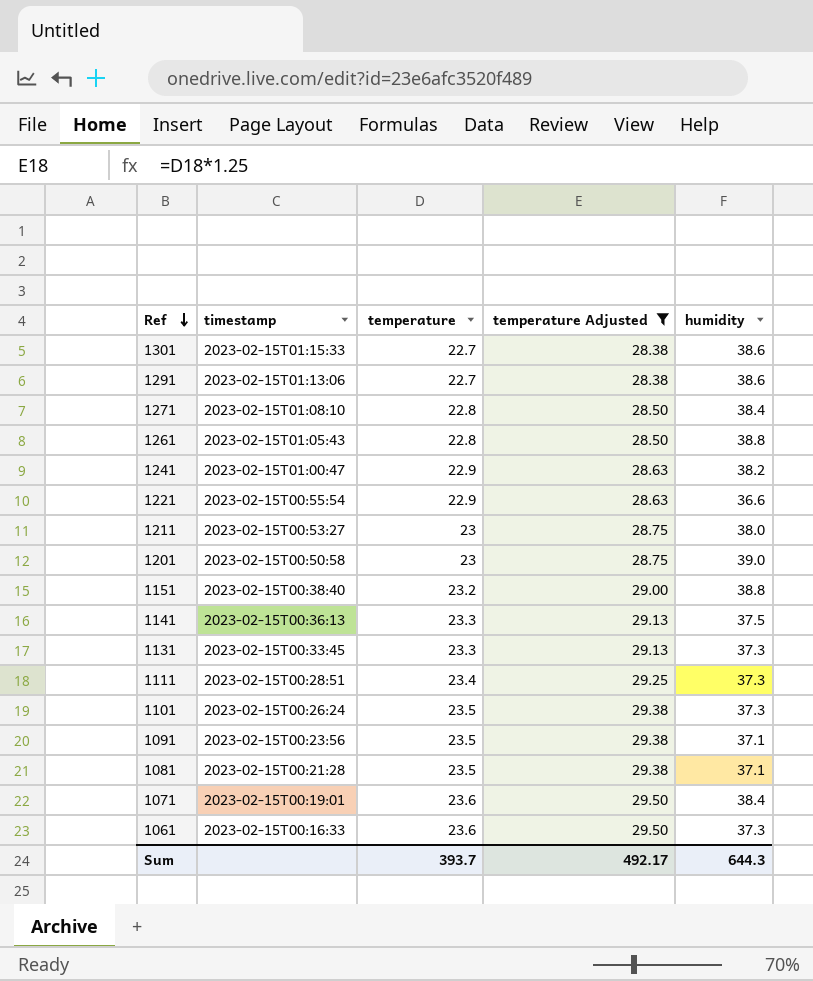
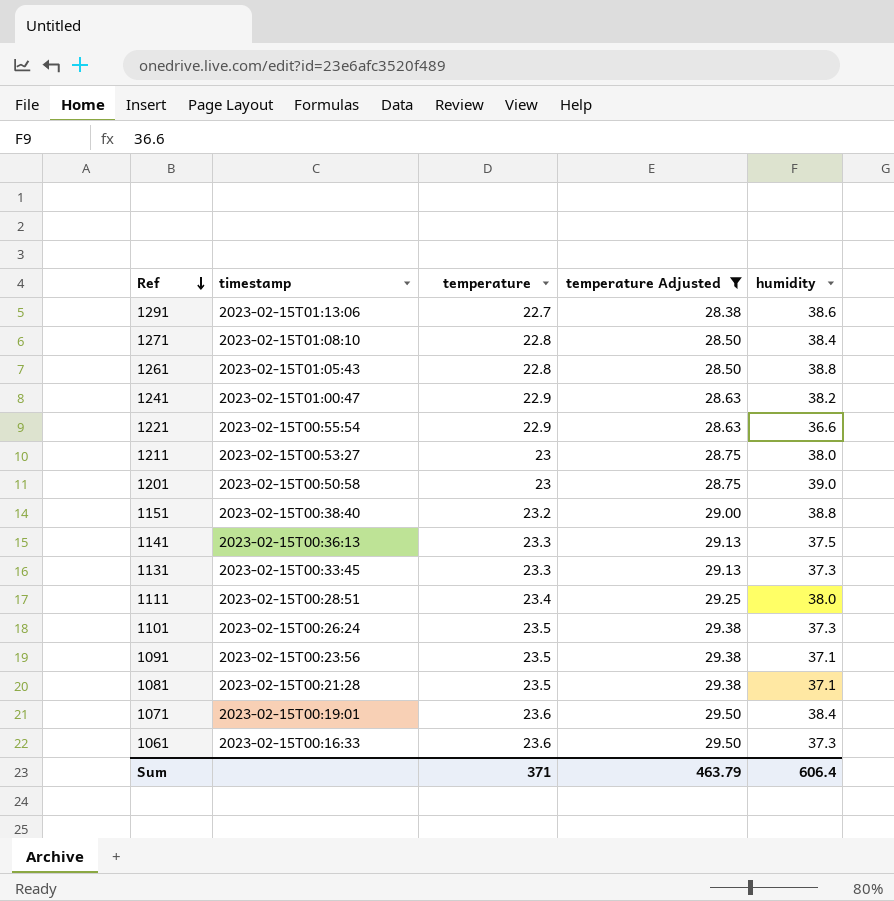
row 1301: 2023-02-15T01:15:33 | 22.7 | 28.38 | 38.6 -> none
1111 | humidity: 37.3 -> 38.0
Sum | temperature: 393.7 -> 371
Sum | temperature Adjusted: 492.17 -> 463.79
Sum | humidity: 644.3 -> 606.4

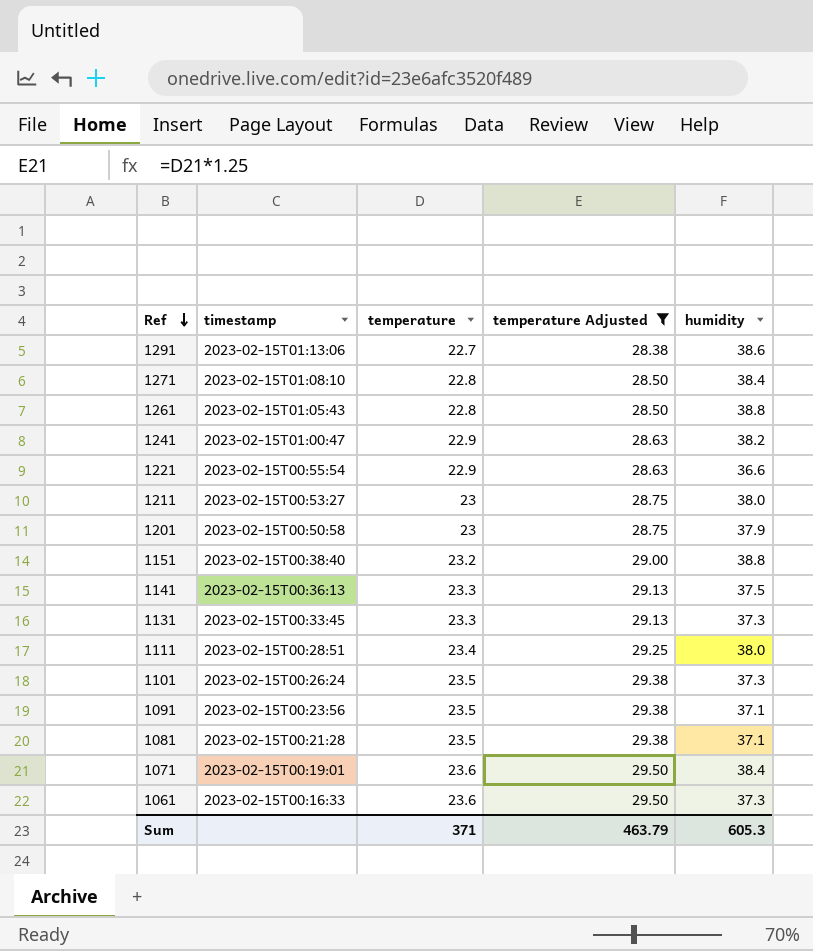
1201 | humidity: 39.0 -> 37.9
Sum | humidity: 606.4 -> 605.3

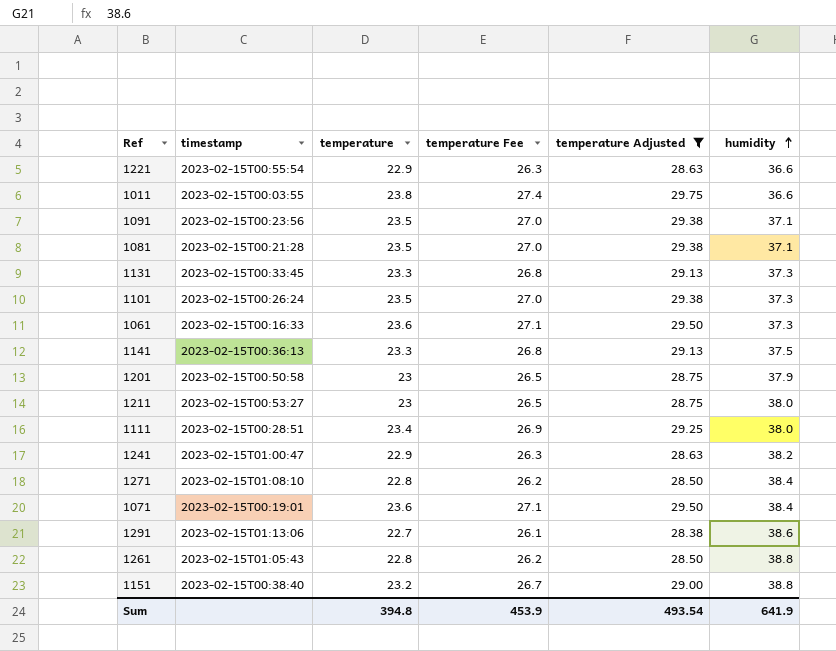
row order: Ref descending -> humidity ascending
column temperature Fee | formula: none -> [temperature] * 1.15
row 1011: none -> 2023-02-15T00:03:55 | 23.8 | 27.4 | 29.75 | 36.6
Sum | temperature: 371 -> 394.8
Sum | temperature Adjusted: 463.79 -> 493.54
Sum | humidity: 605.3 -> 641.9

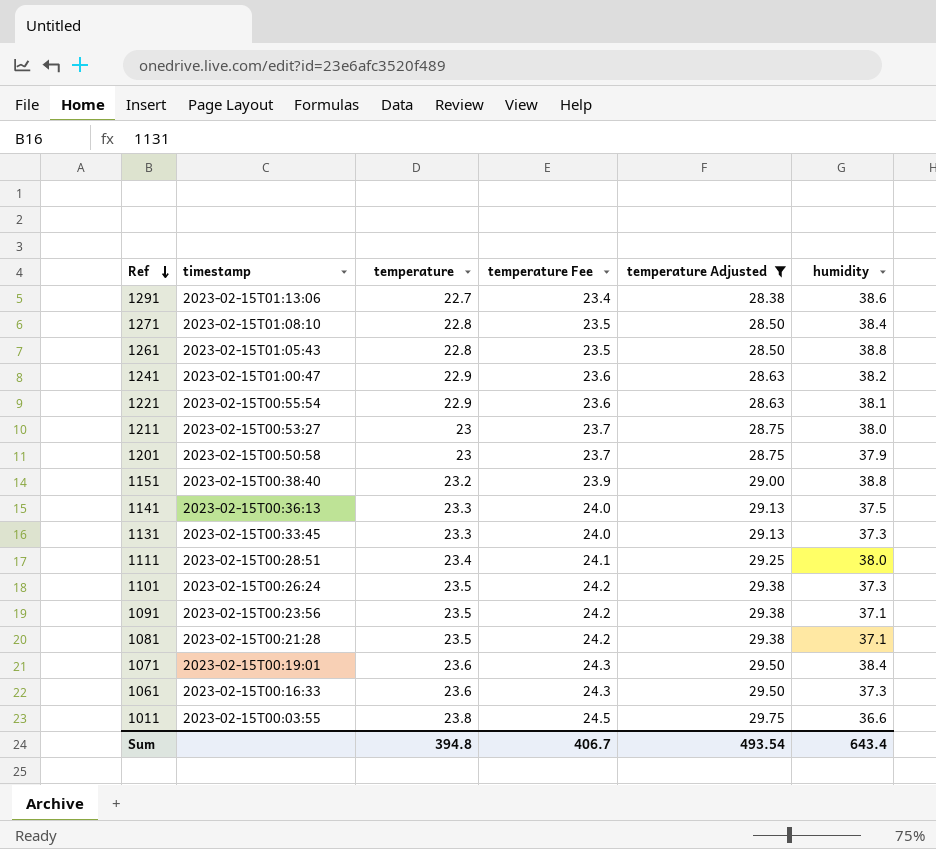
row order: humidity ascending -> Ref descending
column temperature Fee | formula: [temperature] * 1.15 -> [temperature] * 1.03
1221 | humidity: 36.6 -> 38.1
Sum | temperature Fee: 453.9 -> 406.7
Sum | humidity: 641.9 -> 643.4

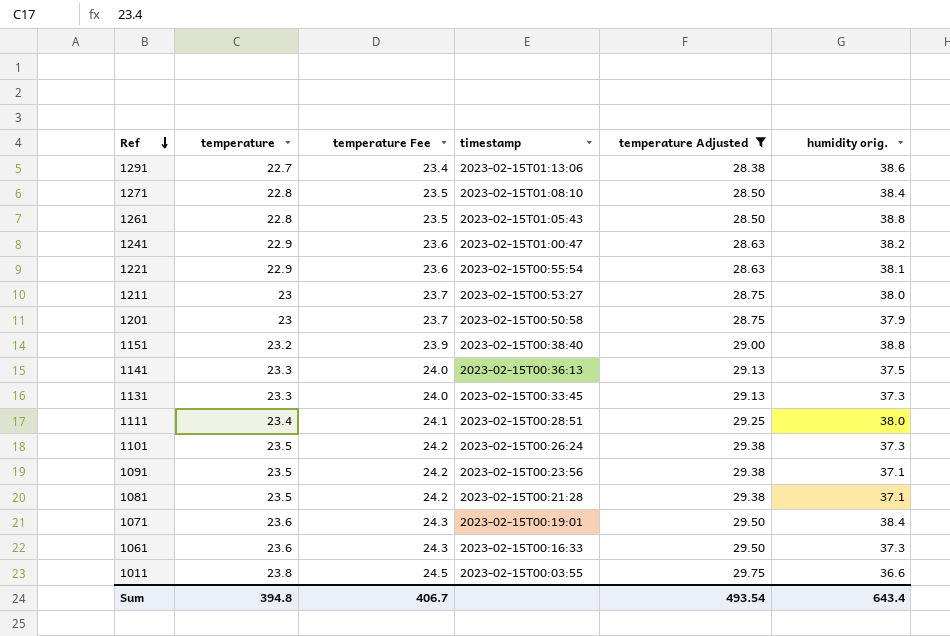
column timestamp | position: 2 -> 4
column name: humidity -> humidity orig.

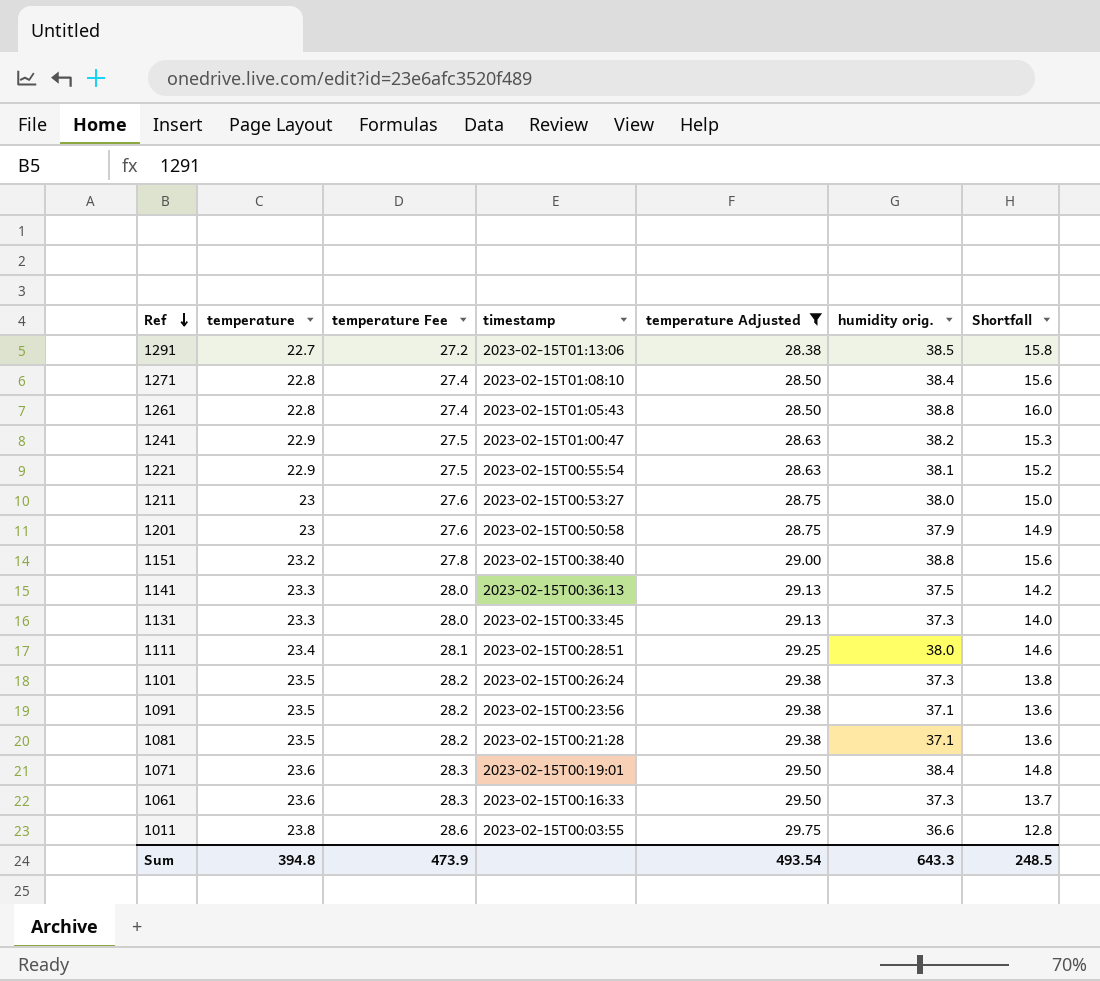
column temperature Fee | formula: [temperature] * 1.03 -> [temperature] * 1.2
column Shortfall | formula: none -> [humidity orig.] - [temperature]
1291 | humidity orig.: 38.6 -> 38.5
Sum | temperature Fee: 406.7 -> 473.9
Sum | humidity orig.: 643.4 -> 643.3

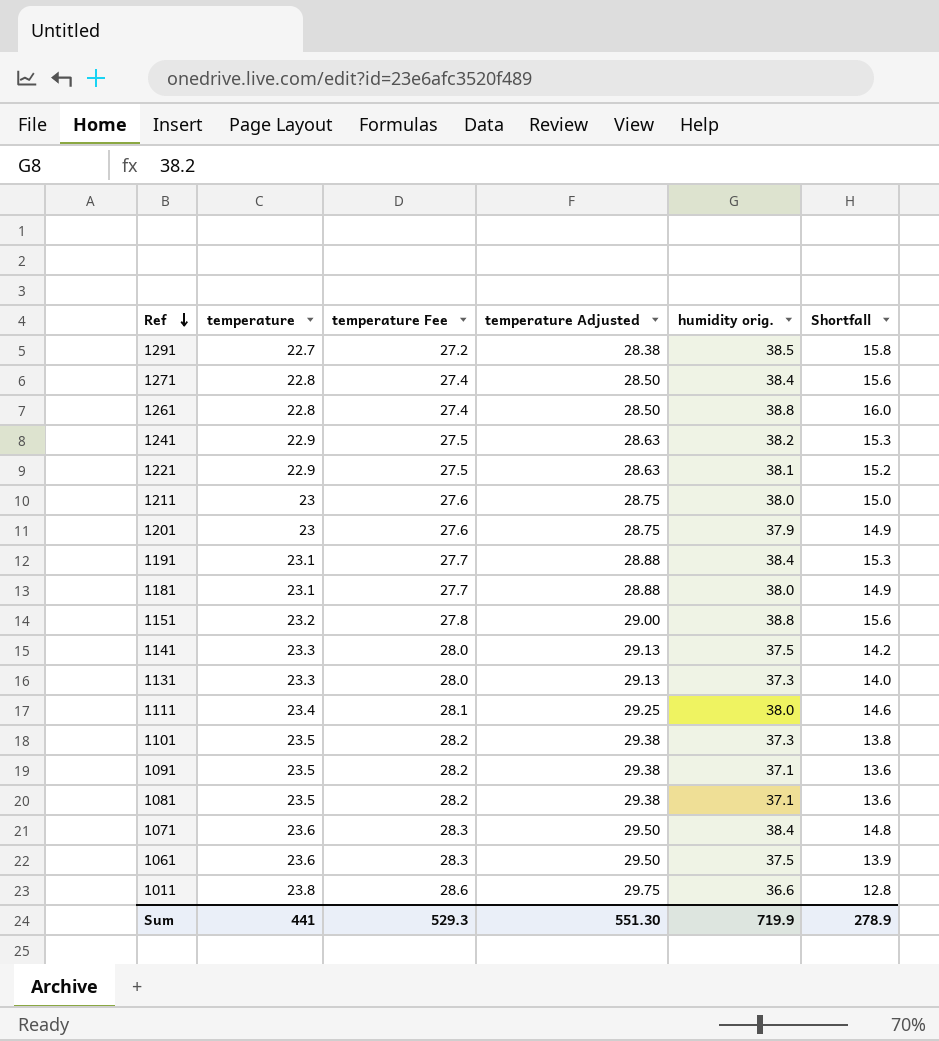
filter: temperature Adjusted != 28.88 -> none
column timestamp | position: 4 -> none
1061 | humidity orig.: 37.3 -> 37.5
1061 | Shortfall: 13.7 -> 13.9
Sum | temperature: 394.8 -> 441
Sum | temperature Fee: 473.9 -> 529.3
Sum | temperature Adjusted: 493.54 -> 551.30
Sum | humidity orig.: 643.3 -> 719.9
Sum | Shortfall: 248.5 -> 278.9

